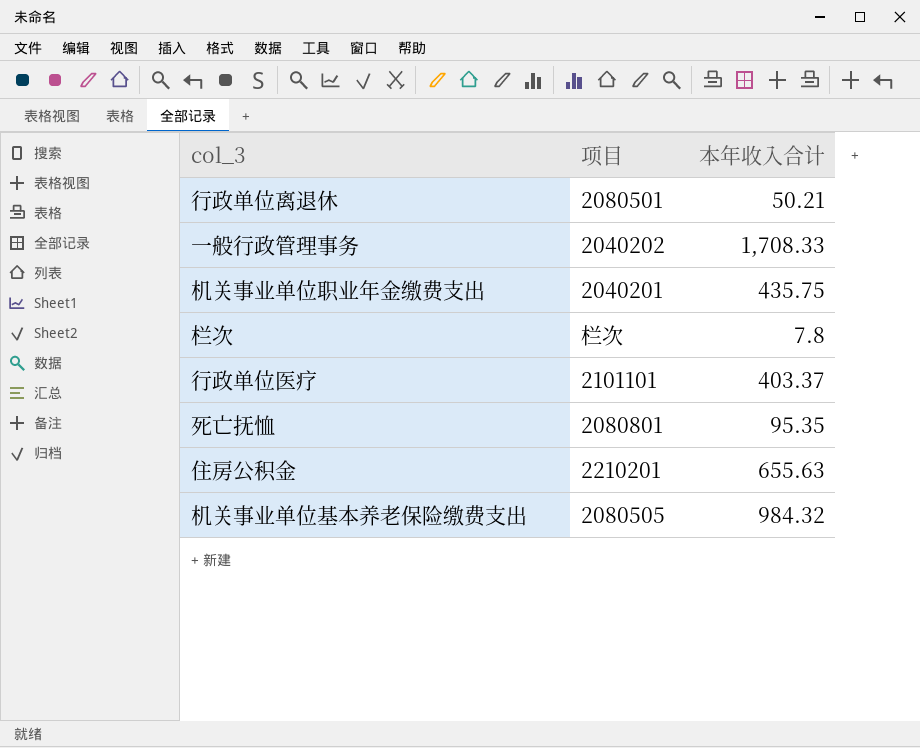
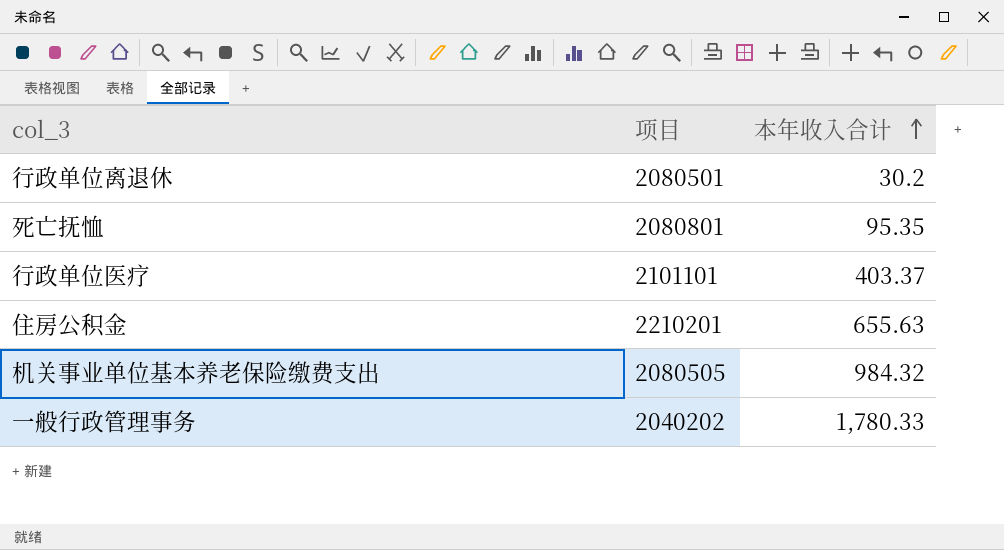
row order: none -> 本年收入合计 ascending
row 机关事业单位职业年金缴费支出: 2040201 | 435.75 -> none
row 栏次: 栏次 | 7.8 -> none
行政单位离退休 | 本年收入合计: 50.21 -> 30.2
一般行政管理事务 | 本年收入合计: 1,708.33 -> 1,780.33

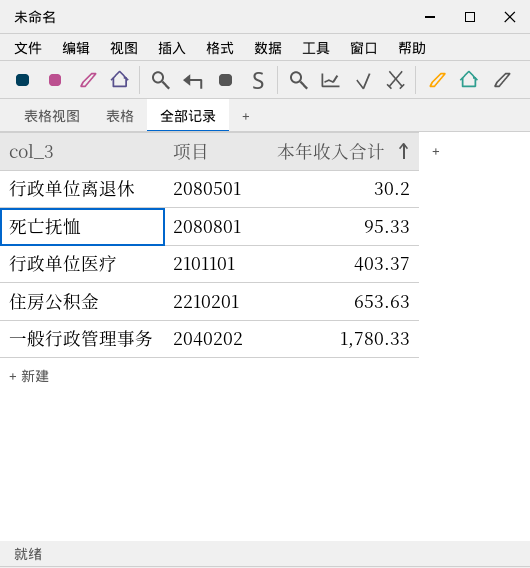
row 机关事业单位基本养老保险缴费支出: 2080505 | 984.32 -> none
死亡抚恤 | 本年收入合计: 95.35 -> 95.33
住房公积金 | 本年收入合计: 655.63 -> 653.63

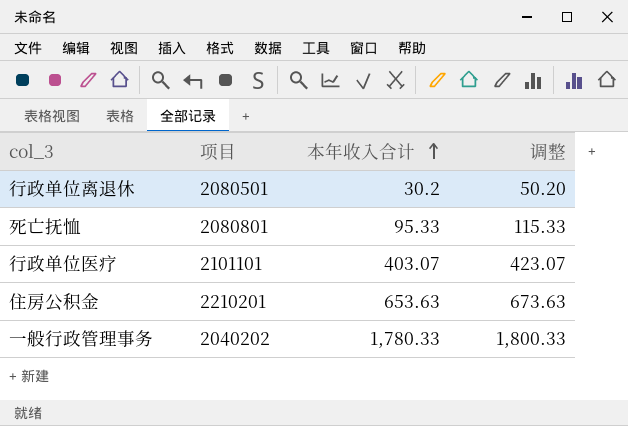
column 调整 | formula: none -> [本年收入合计] + 20
行政单位医疗 | 本年收入合计: 403.37 -> 403.07

